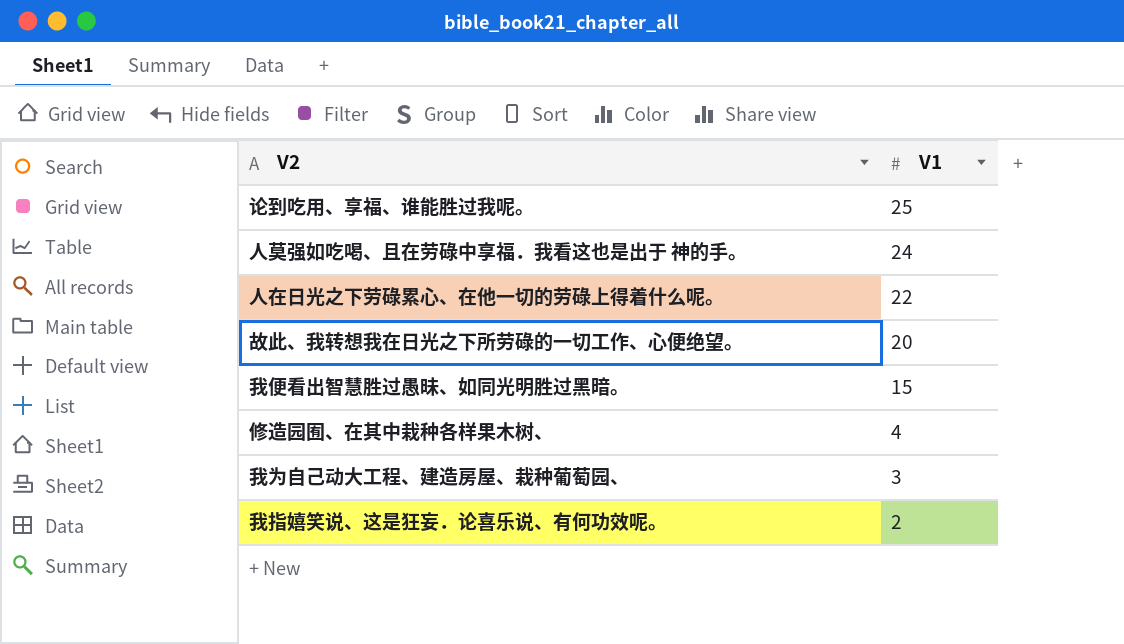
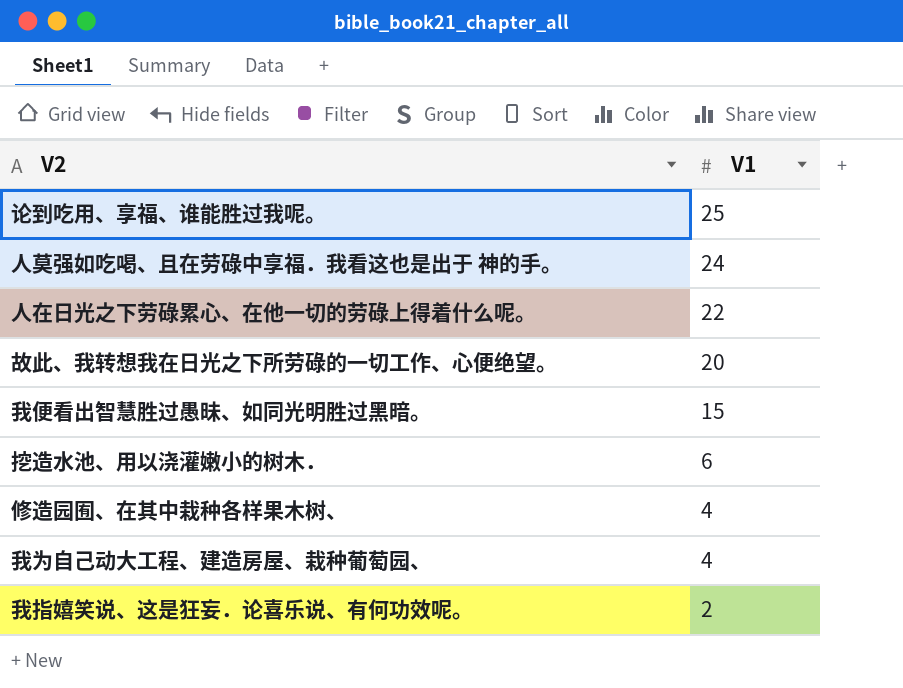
row 挖造水池、用以浇灌嫩小的树木．: none -> 6
我为自己动大工程、建造房屋、栽种葡萄园、 | V1: 3 -> 4

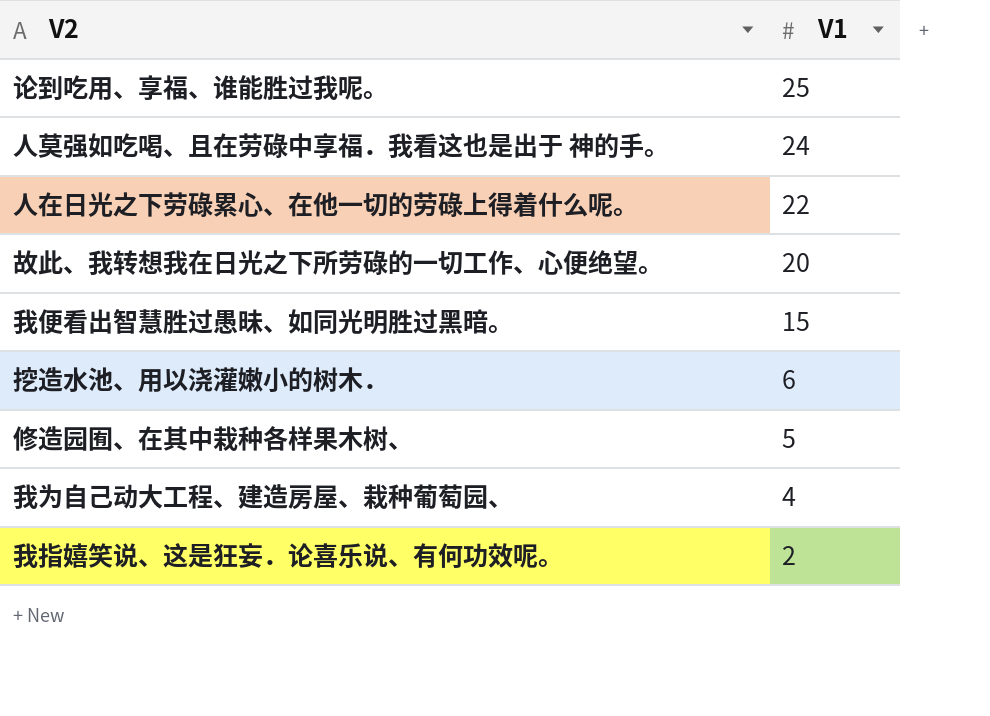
修造园囿、在其中栽种各样果木树、 | V1: 4 -> 5

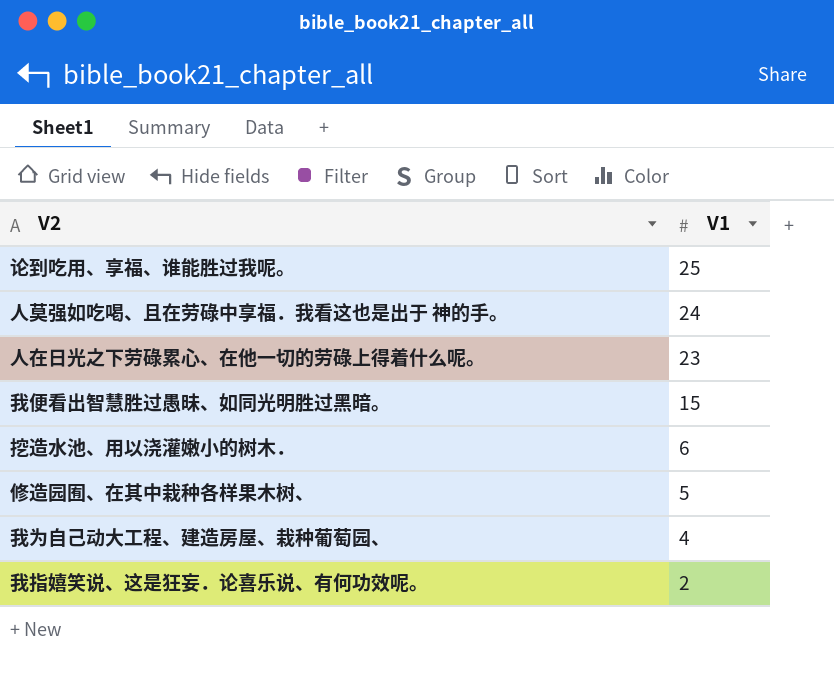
row 故此、我转想我在日光之下所劳碌的一切工作、心便绝望。: 20 -> none
人在日光之下劳碌累心、在他一切的劳碌上得着什么呢。 | V1: 22 -> 23

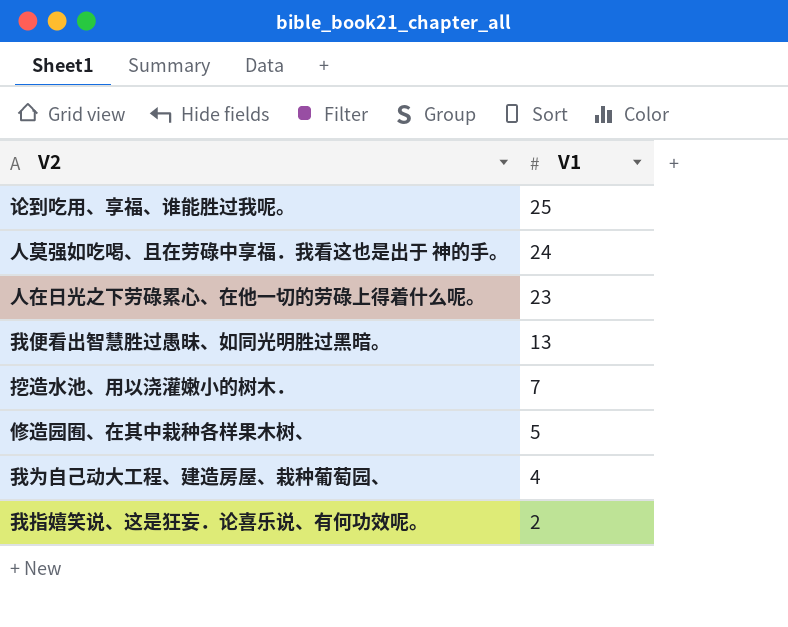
我便看出智慧胜过愚昧、如同光明胜过黑暗。 | V1: 15 -> 13
挖造水池、用以浇灌嫩小的树木． | V1: 6 -> 7

